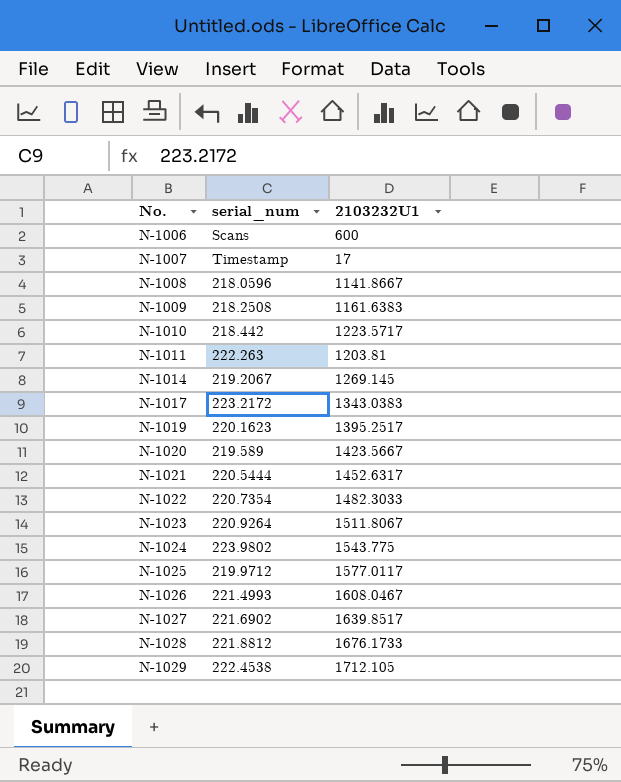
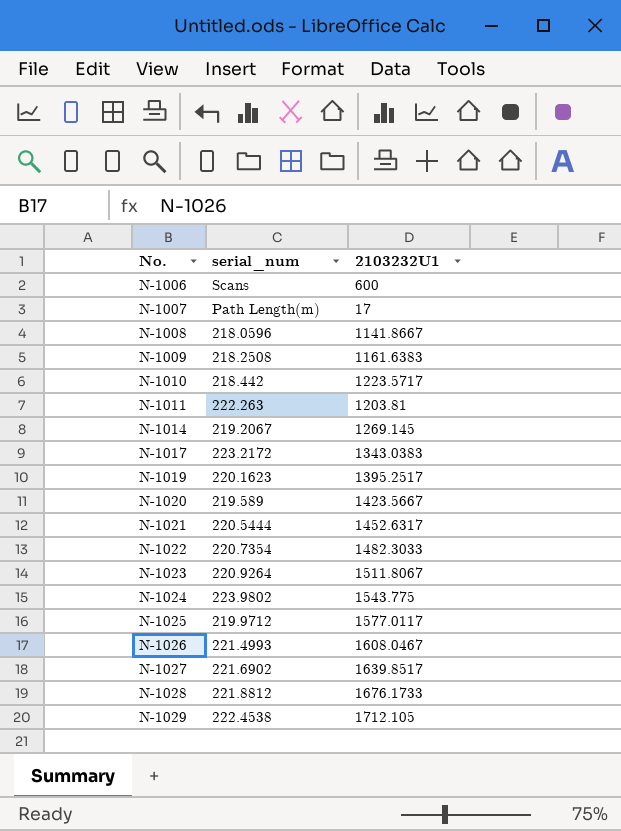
N-1007 | serial_num: Timestamp -> Path Length(m)

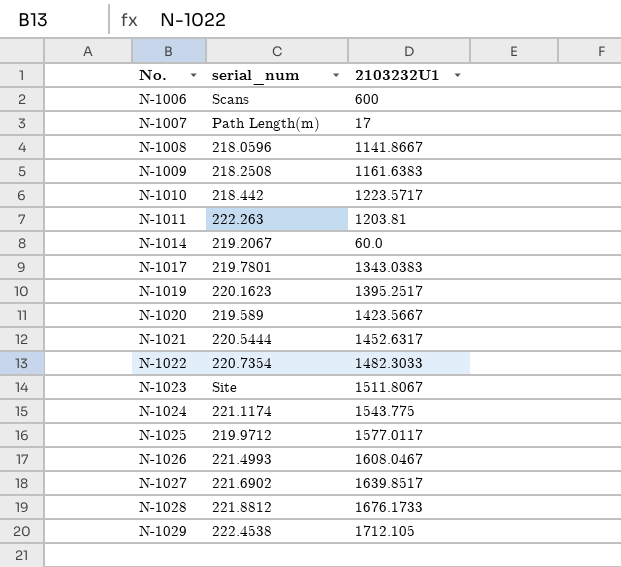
N-1014 | 2103232U1: 1269.145 -> 60.0
N-1017 | serial_num: 223.2172 -> 219.7801
N-1023 | serial_num: 220.9264 -> Site
N-1024 | serial_num: 223.9802 -> 221.1174

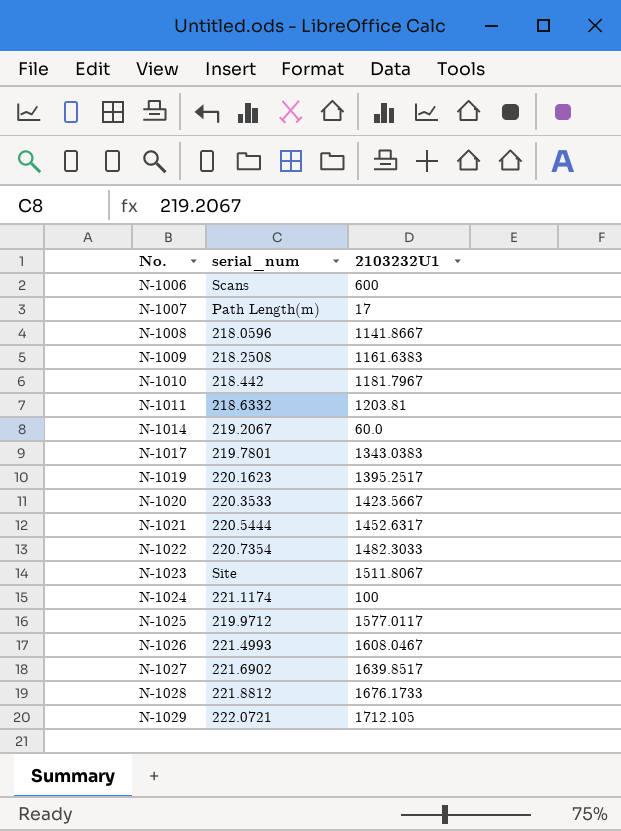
N-1010 | 2103232U1: 1223.5717 -> 1181.7967
N-1011 | serial_num: 222.263 -> 218.6332
N-1020 | serial_num: 219.589 -> 220.3533
N-1024 | 2103232U1: 1543.775 -> 100
N-1029 | serial_num: 222.4538 -> 222.0721

